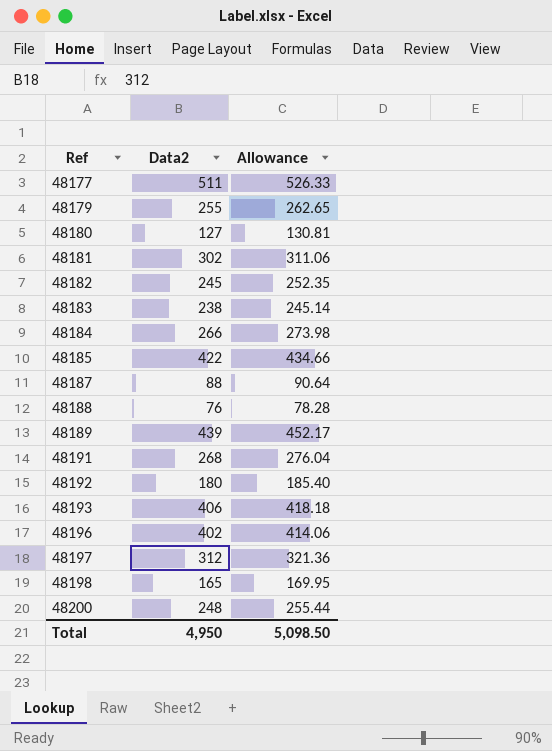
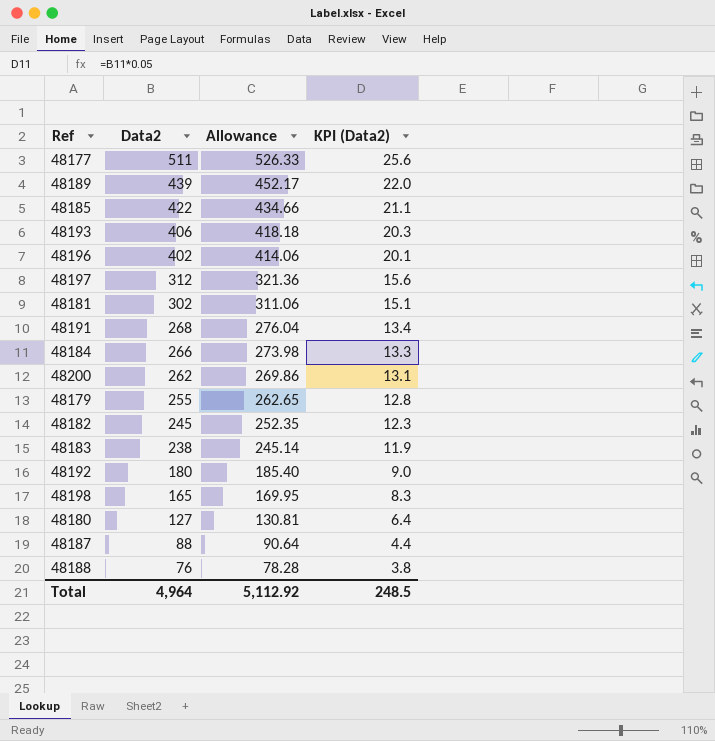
row order: Ref ascending -> Data2 descending
column KPI (Data2) | formula: none -> [Data2] * 0.05
48200 | Data2: 248 -> 262
48200 | Allowance: 255.44 -> 269.86
Total | Data2: 4,950 -> 4,964
Total | Allowance: 5,098.50 -> 5,112.92

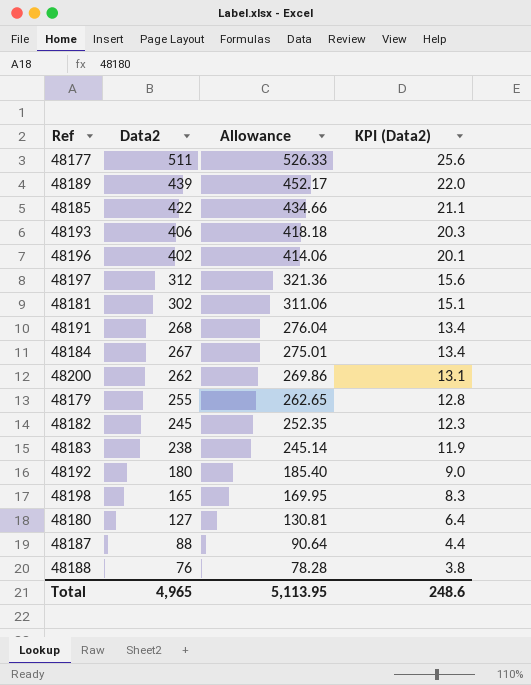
48184 | Data2: 266 -> 267
48184 | Allowance: 273.98 -> 275.01
48184 | KPI (Data2): 13.3 -> 13.4
Total | Data2: 4,964 -> 4,965
Total | Allowance: 5,112.92 -> 5,113.95
Total | KPI (Data2): 248.5 -> 248.6

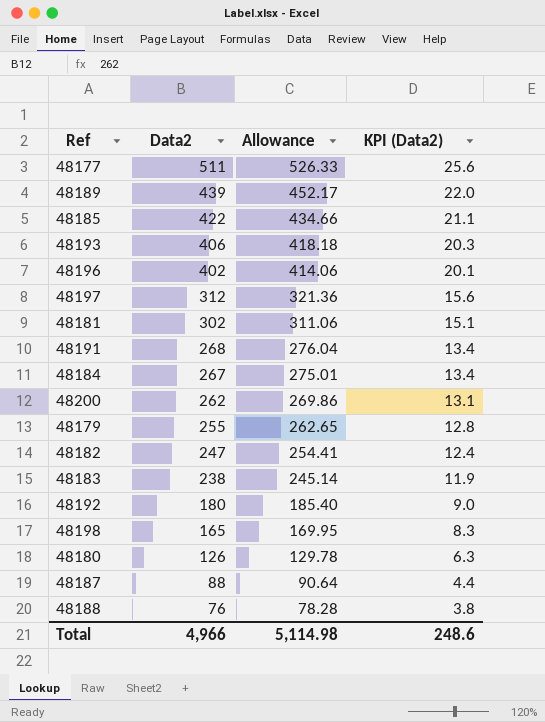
48182 | Data2: 245 -> 247
48182 | Allowance: 252.35 -> 254.41
48182 | KPI (Data2): 12.3 -> 12.4
48180 | Data2: 127 -> 126
48180 | Allowance: 130.81 -> 129.78
48180 | KPI (Data2): 6.4 -> 6.3
Total | Data2: 4,965 -> 4,966
Total | Allowance: 5,113.95 -> 5,114.98

